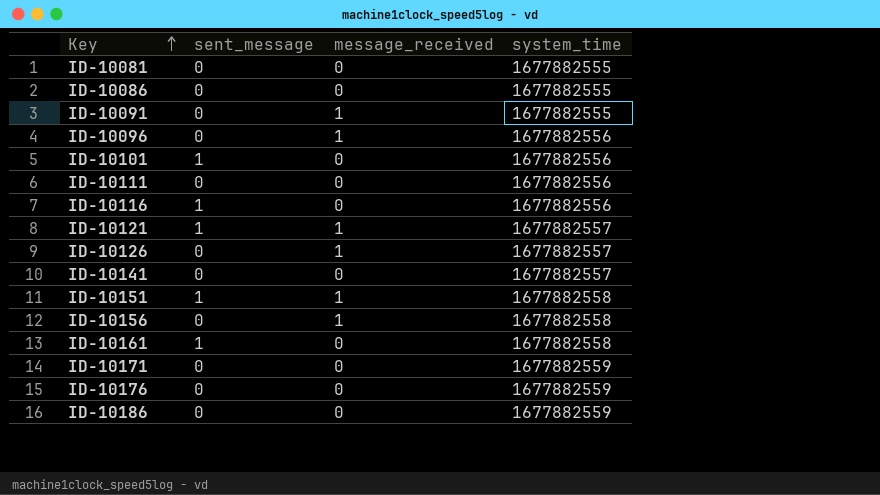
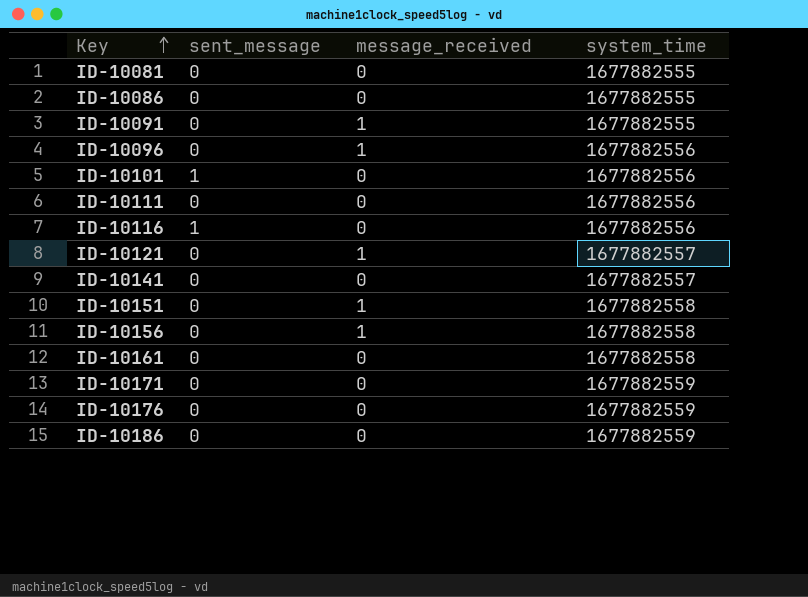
row ID-10126: 0 | 1 | 1677882557 -> none
ID-10121 | sent_message: 1 -> 0
ID-10151 | sent_message: 1 -> 0
ID-10161 | sent_message: 1 -> 0

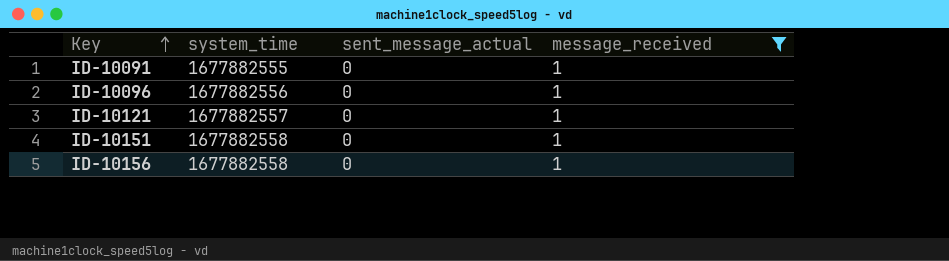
filter: none -> message_received = 1
column system_time | position: 4 -> 2
column name: sent_message -> sent_message_actual

